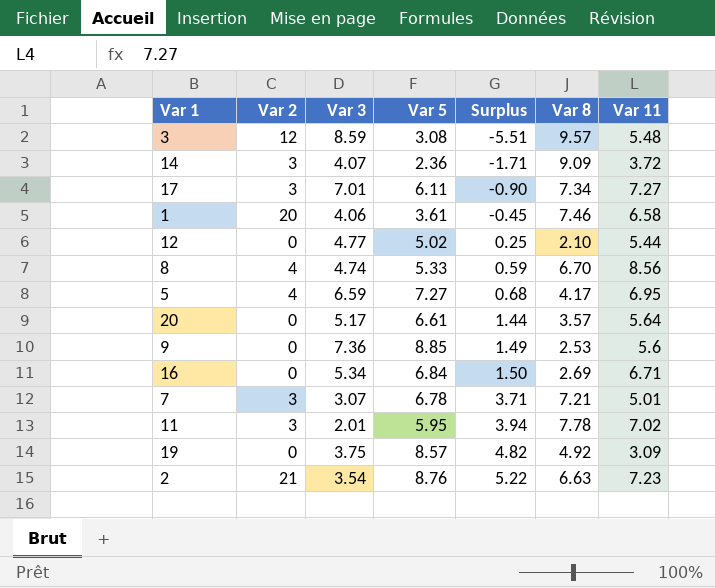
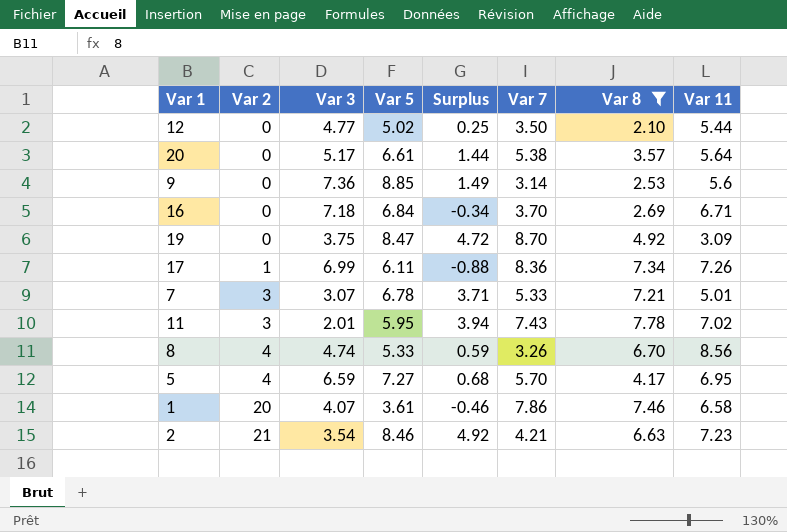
filter: none -> Var 8 <= 7.78
row order: Surplus ascending -> Var 2 ascending
column Var 7 | position: none -> 6
16 | Var 3: 5.34 -> 7.18
16 | Surplus: 1.50 -> -0.34
19 | Var 5: 8.57 -> 8.47
19 | Surplus: 4.82 -> 4.72
17 | Var 2: 3 -> 1
17 | Var 3: 7.01 -> 6.99
17 | Surplus: -0.90 -> -0.88
17 | Var 11: 7.27 -> 7.26
1 | Var 3: 4.06 -> 4.07
1 | Surplus: -0.45 -> -0.46
2 | Var 5: 8.76 -> 8.46
2 | Surplus: 5.22 -> 4.92

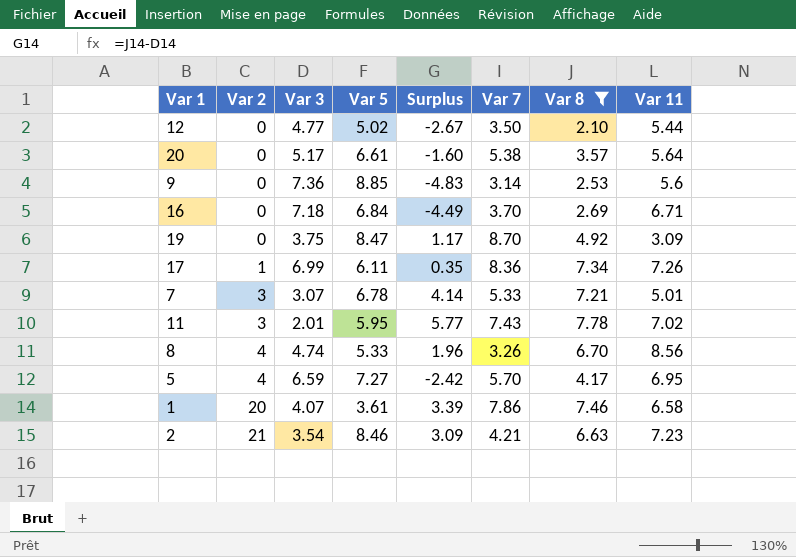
column Surplus | formula: [Var 5] - [Var 3] -> [Var 8] - [Var 3]

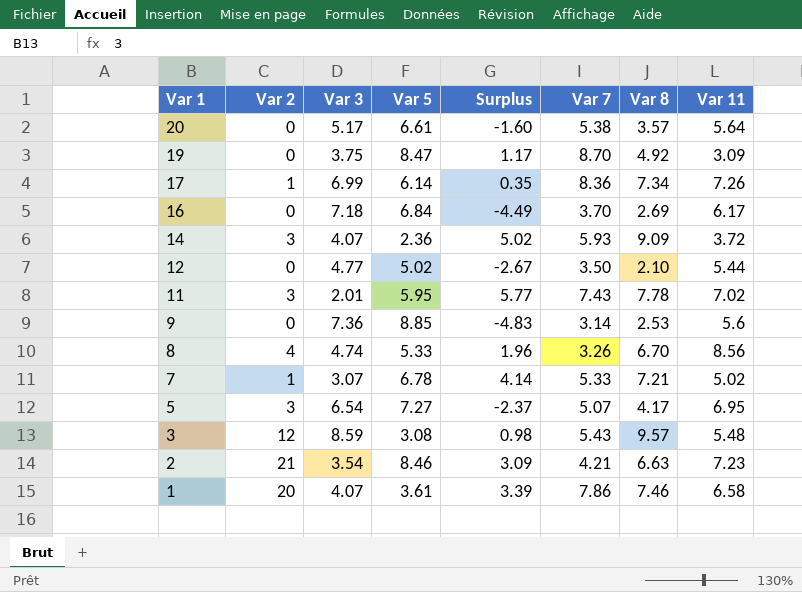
filter: Var 8 <= 7.78 -> none
row order: Var 2 ascending -> Var 1 descending
17 | Var 5: 6.11 -> 6.14
16 | Var 11: 6.71 -> 6.17
7 | Var 2: 3 -> 1
7 | Var 11: 5.01 -> 5.02
5 | Var 2: 4 -> 3
5 | Var 3: 6.59 -> 6.54
5 | Surplus: -2.42 -> -2.37
5 | Var 7: 5.70 -> 5.07

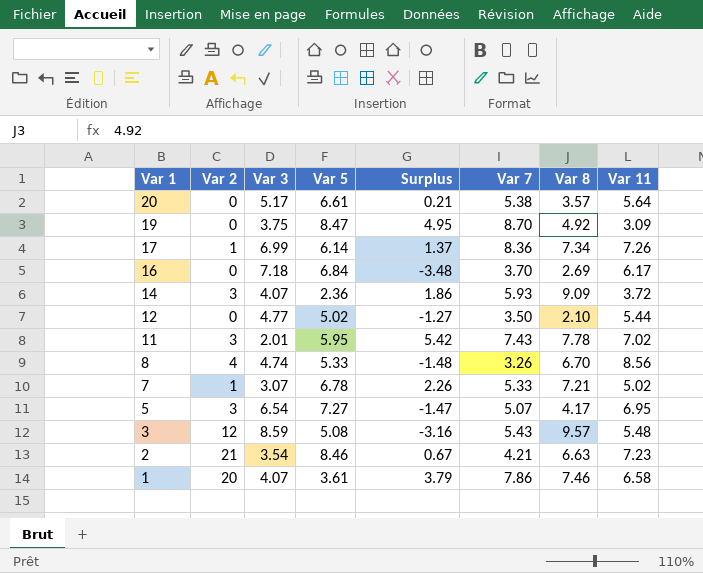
column Surplus | formula: [Var 8] - [Var 3] -> [Var 7] - [Var 3]
row 9: 0 | 7.36 | 8.85 | -4.83 | 3.14 | 2.53 | 5.6 -> none
3 | Var 5: 3.08 -> 5.08

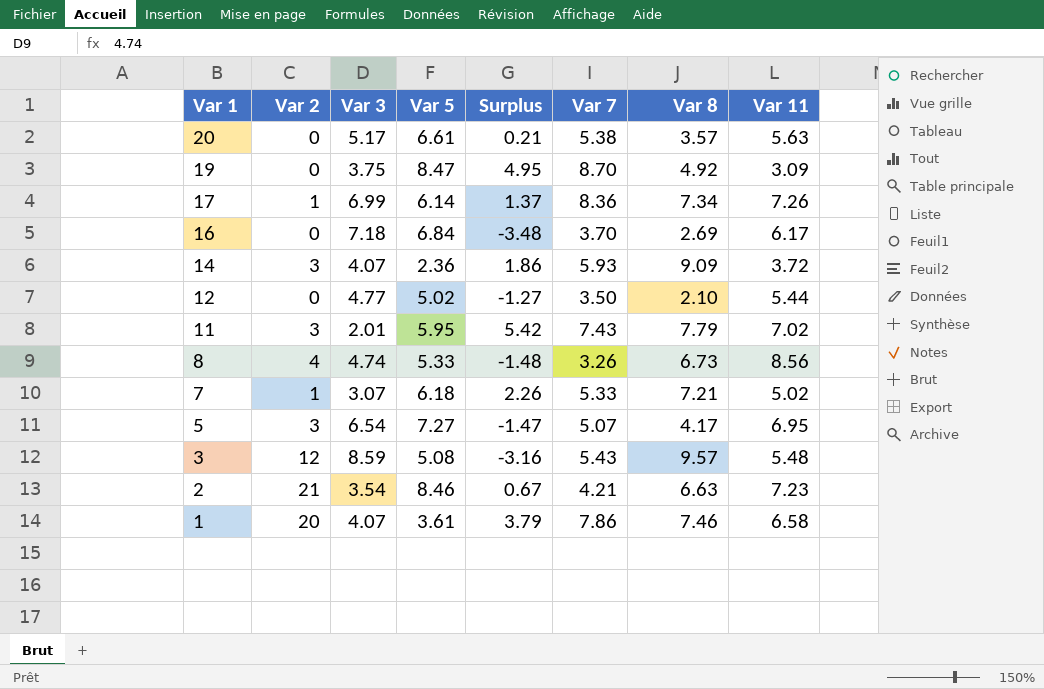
20 | Var 11: 5.64 -> 5.63
11 | Var 8: 7.78 -> 7.79
8 | Var 8: 6.70 -> 6.73
7 | Var 5: 6.78 -> 6.18

